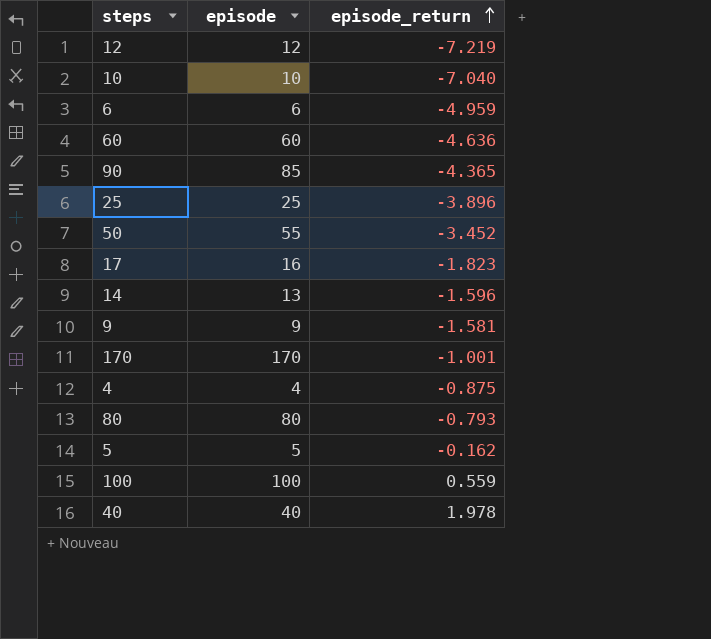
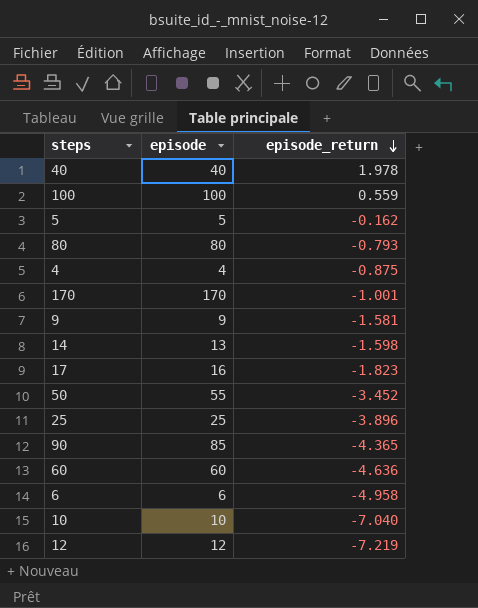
row order: episode_return ascending -> episode_return descending
14 | episode_return: -1.596 -> -1.598
6 | episode_return: -4.959 -> -4.958

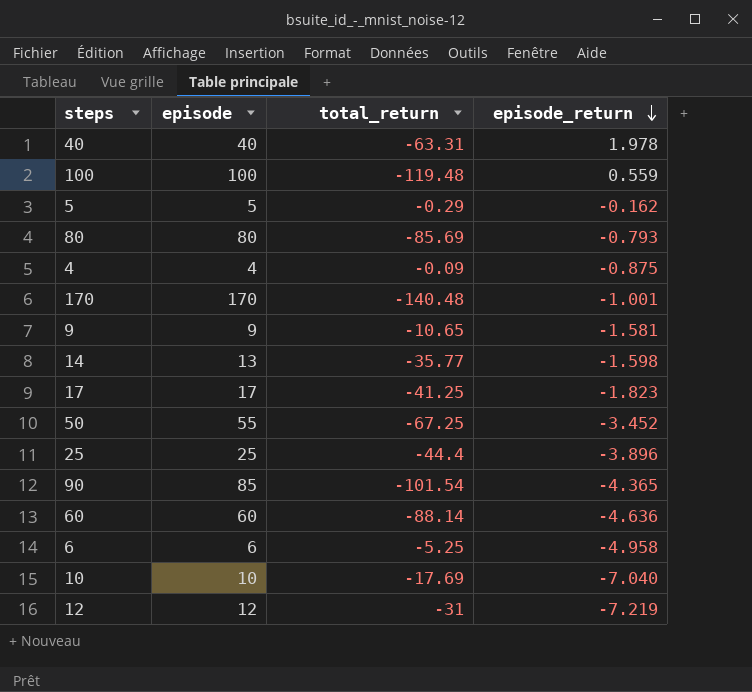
column total_return | position: none -> 3
17 | episode: 16 -> 17

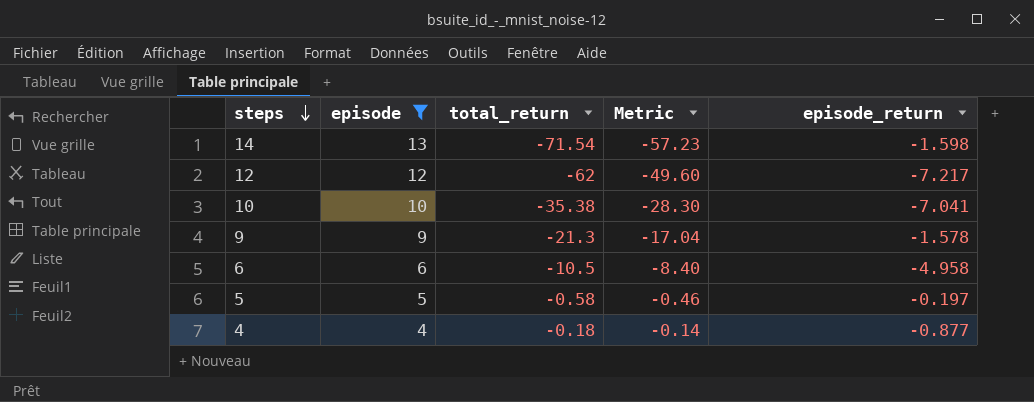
filter: none -> episode <= 13
row order: episode_return descending -> steps descending
column Metric | formula: none -> [total_return] * 0.8
14 | total_return: -35.77 -> -71.54
12 | total_return: -31 -> -62
12 | episode_return: -7.219 -> -7.217
10 | total_return: -17.69 -> -35.38
10 | episode_return: -7.040 -> -7.041
9 | total_return: -10.65 -> -21.3
9 | episode_return: -1.581 -> -1.578
6 | total_return: -5.25 -> -10.5
5 | total_return: -0.29 -> -0.58
5 | episode_return: -0.162 -> -0.197
4 | total_return: -0.09 -> -0.18
4 | episode_return: -0.875 -> -0.877

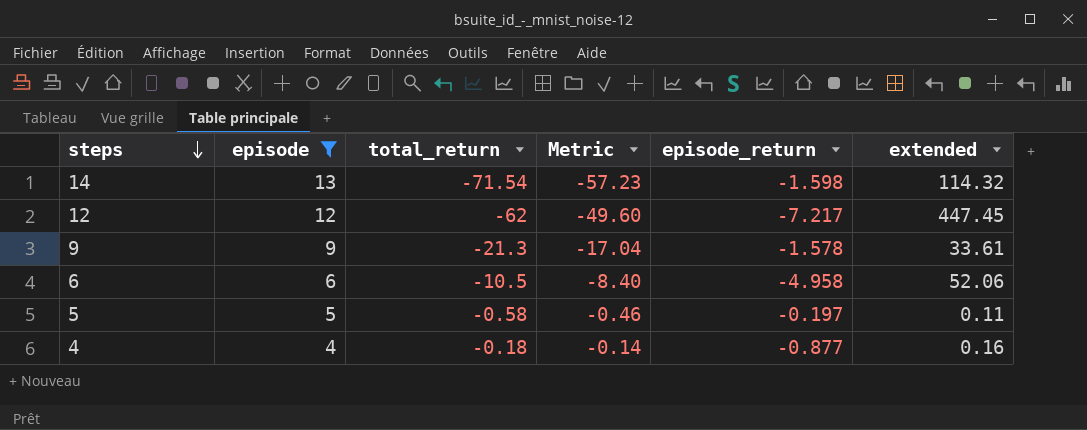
column extended | formula: none -> [total_return] * [episode_return]
row 10: 10 | -35.38 | -28.30 | -7.041 -> none

